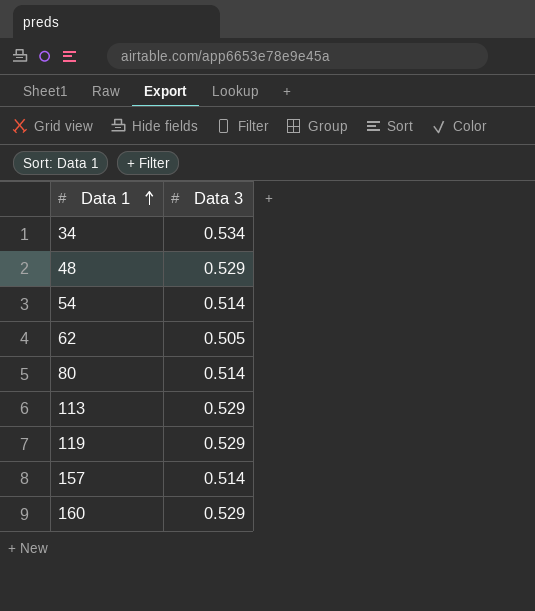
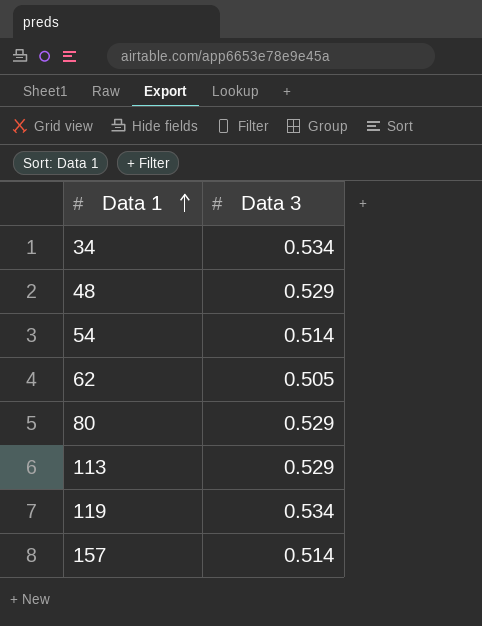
row 160: 0.529 -> none
80 | Data 3: 0.514 -> 0.529
119 | Data 3: 0.529 -> 0.534

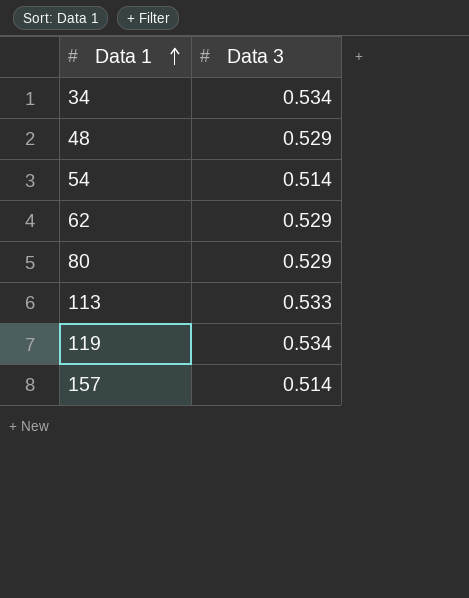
62 | Data 3: 0.505 -> 0.529
113 | Data 3: 0.529 -> 0.533

